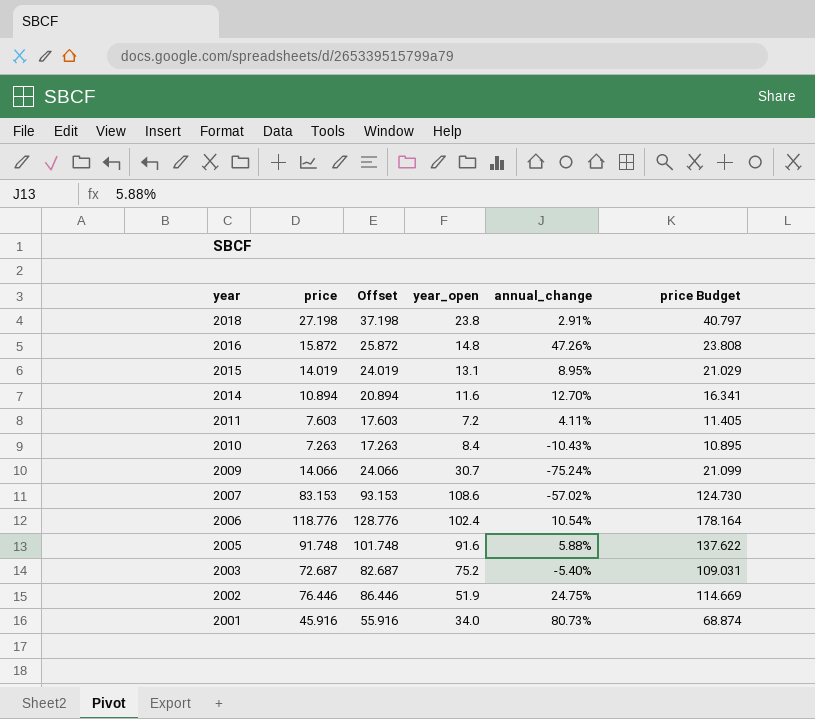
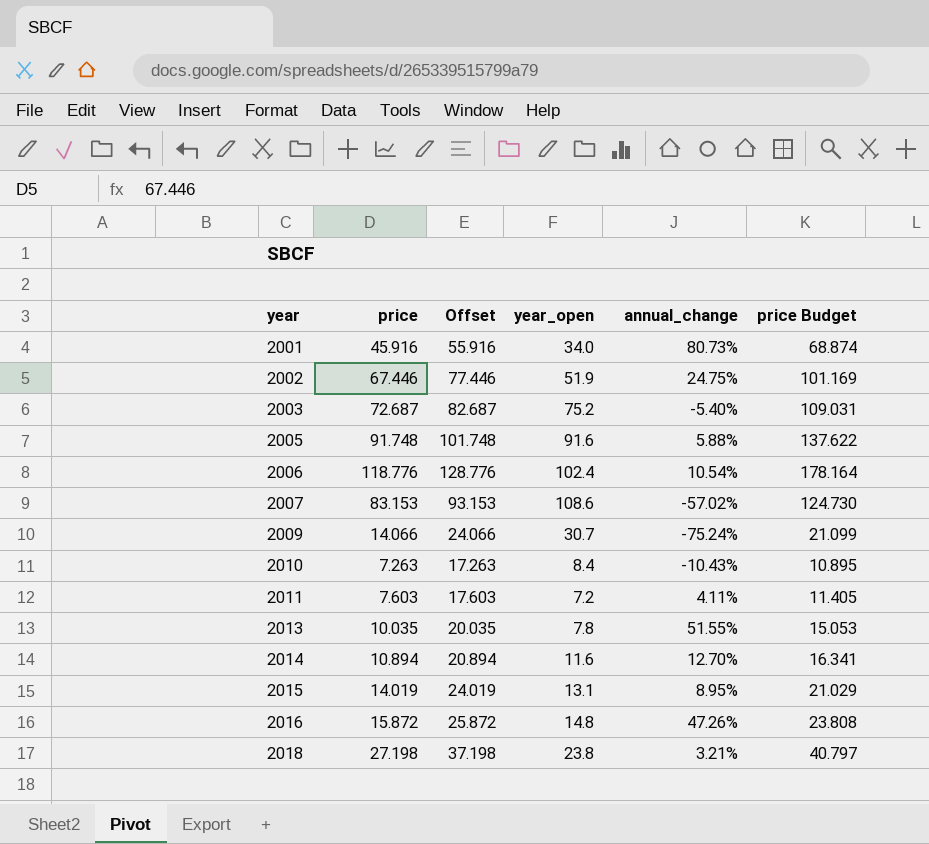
row order: year descending -> year ascending
2002 | price: 76.446 -> 67.446
2002 | Offset: 86.446 -> 77.446
2002 | price Budget: 114.669 -> 101.169
row 2013: none -> 10.035 | 20.035 | 7.8 | 51.55% | 15.053
2018 | annual_change: 2.91% -> 3.21%

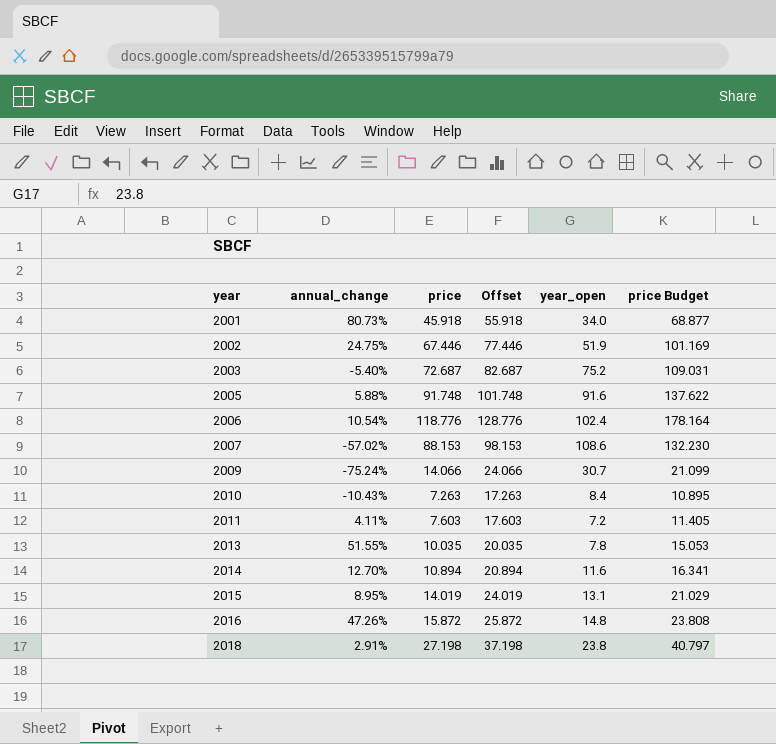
column annual_change | position: 5 -> 2
2001 | price: 45.916 -> 45.918
2001 | Offset: 55.916 -> 55.918
2001 | price Budget: 68.874 -> 68.877
2007 | price: 83.153 -> 88.153
2007 | Offset: 93.153 -> 98.153
2007 | price Budget: 124.730 -> 132.230
2018 | annual_change: 3.21% -> 2.91%

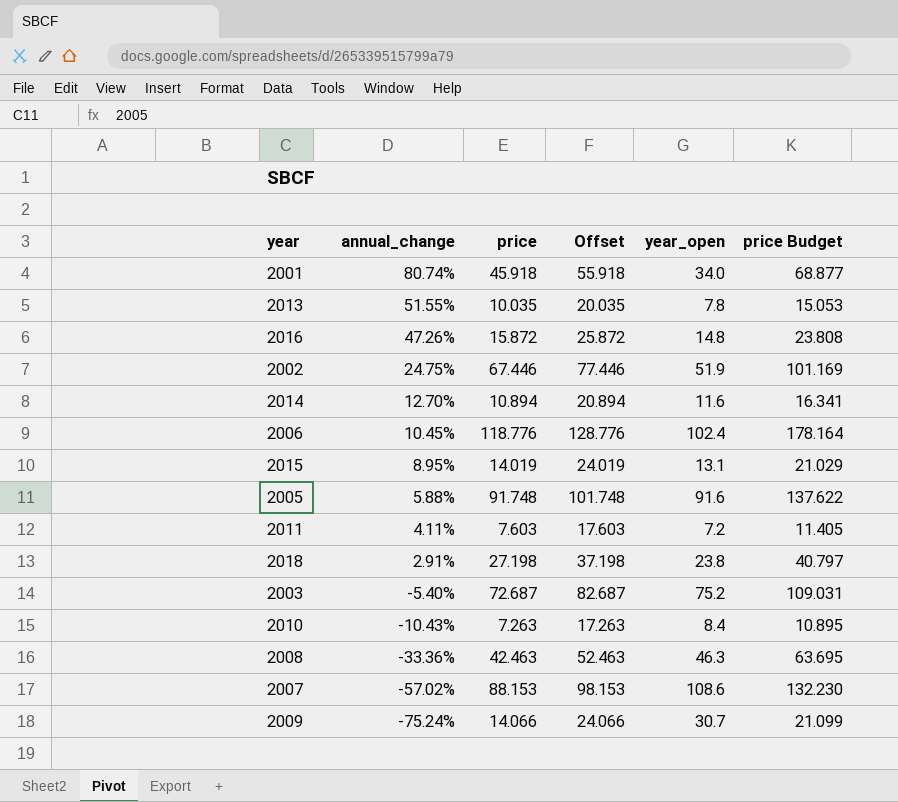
row order: year ascending -> annual_change descending
2001 | annual_change: 80.73% -> 80.74%
2006 | annual_change: 10.54% -> 10.45%
row 2008: none -> -33.36% | 42.463 | 52.463 | 46.3 | 63.695

